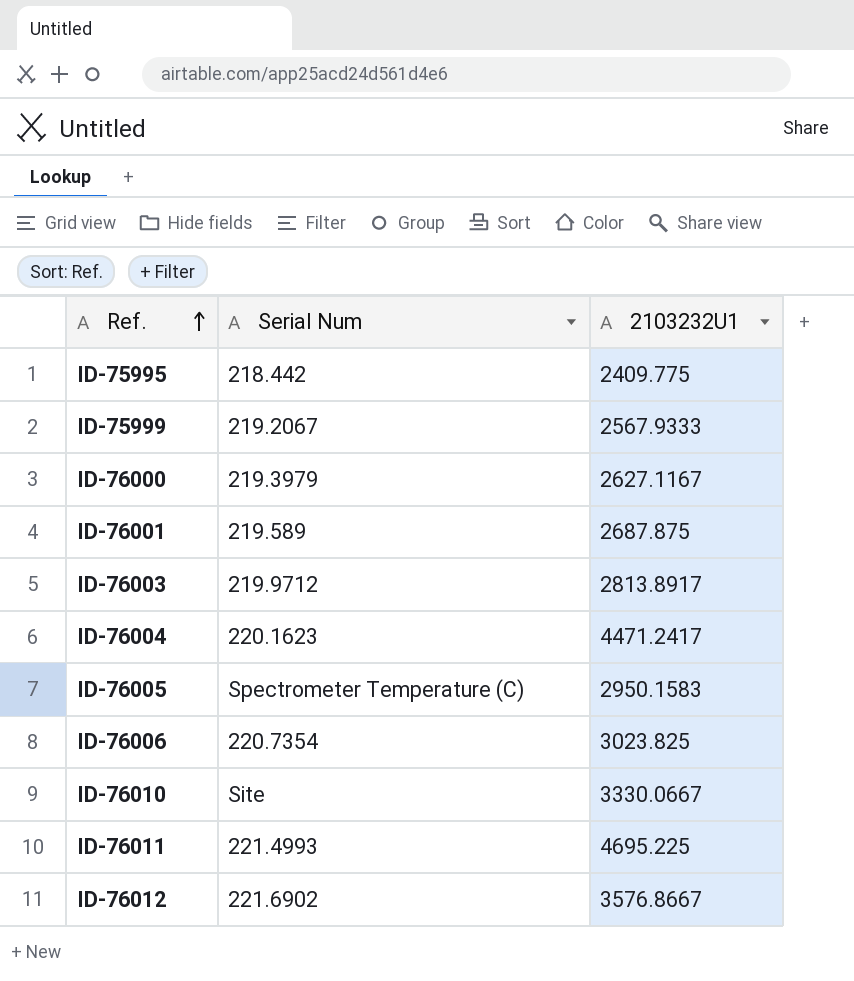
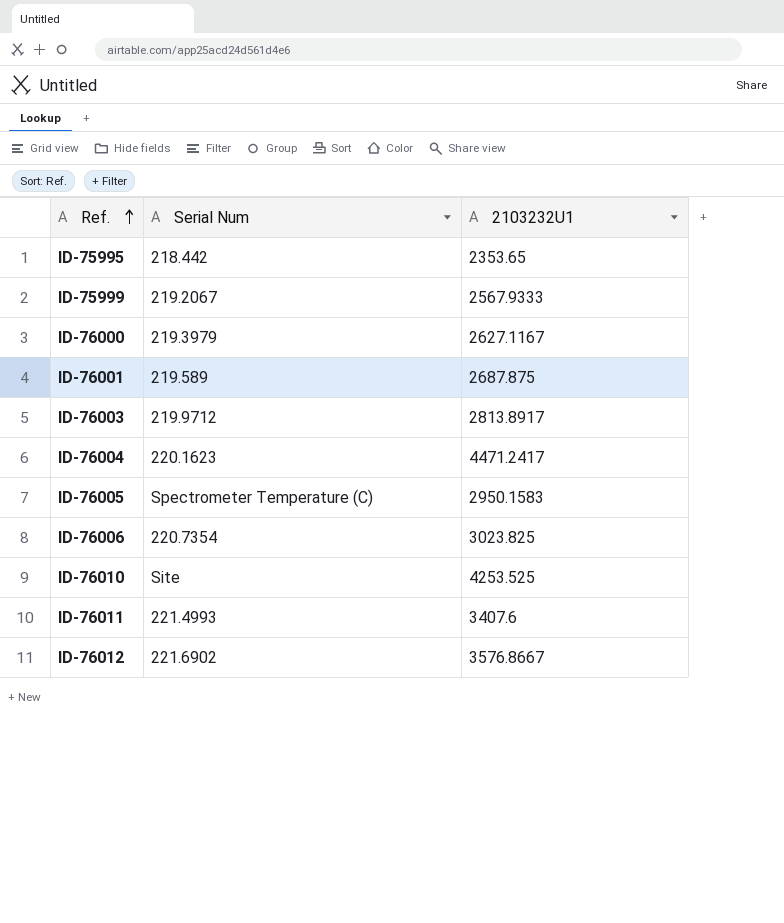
ID-75995 | 2103232U1: 2409.775 -> 2353.65
ID-76010 | 2103232U1: 3330.0667 -> 4253.525
ID-76011 | 2103232U1: 4695.225 -> 3407.6

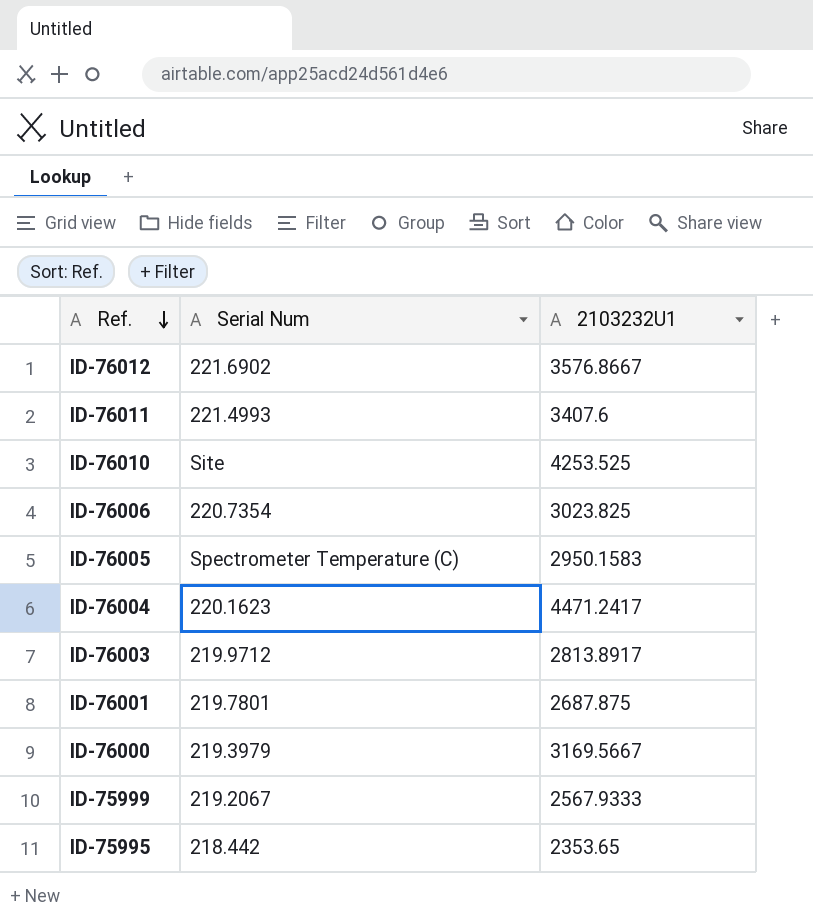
row order: Ref. ascending -> Ref. descending
ID-76001 | Serial Num: 219.589 -> 219.7801
ID-76000 | 2103232U1: 2627.1167 -> 3169.5667

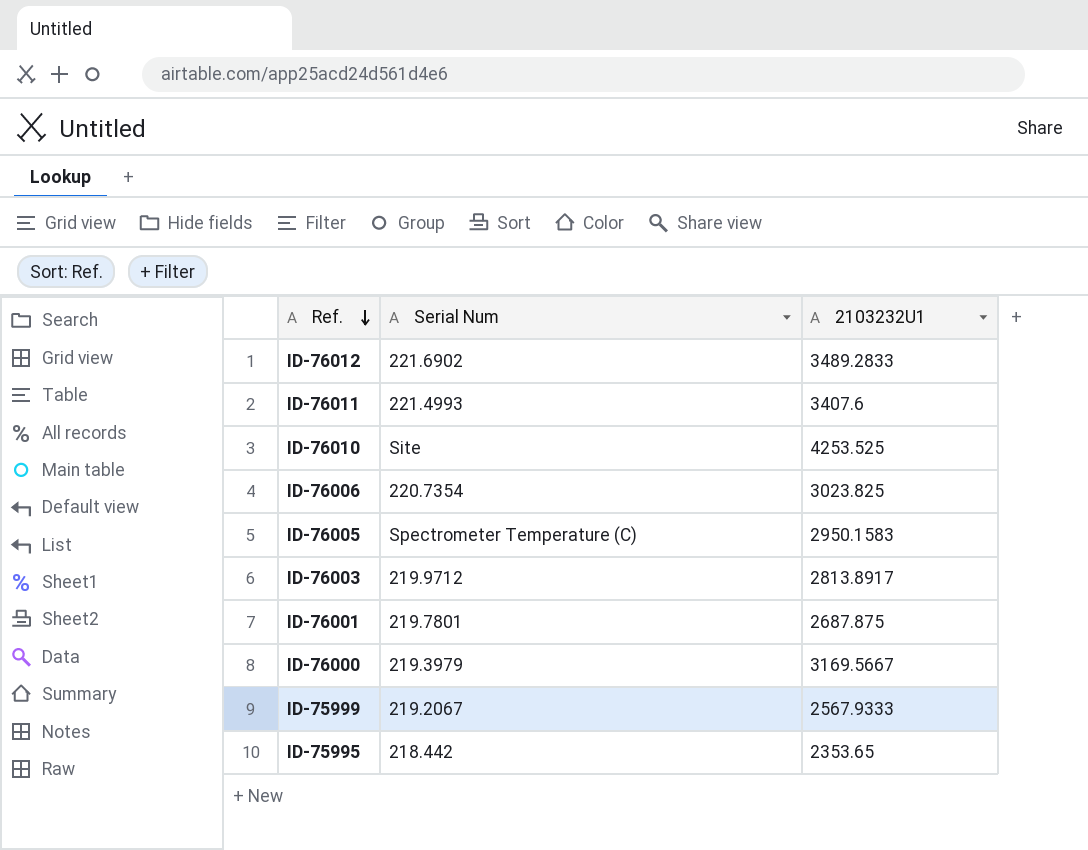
row ID-76004: 220.1623 | 4471.2417 -> none
ID-76012 | 2103232U1: 3576.8667 -> 3489.2833

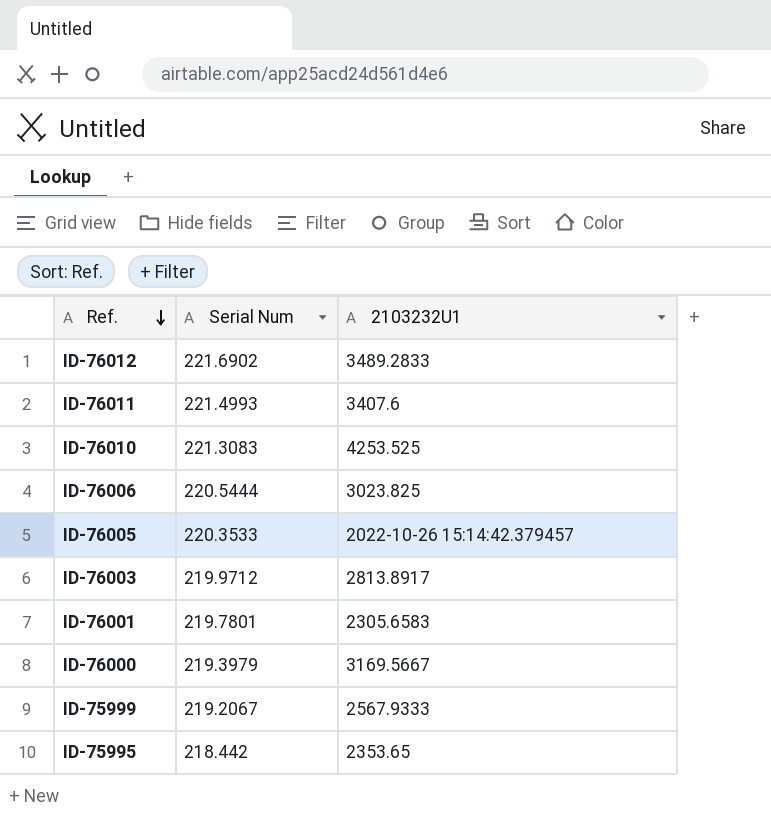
ID-76010 | Serial Num: Site -> 221.3083
ID-76006 | Serial Num: 220.7354 -> 220.5444
ID-76005 | Serial Num: Spectrometer Temperature (C) -> 220.3533
ID-76005 | 2103232U1: 2950.1583 -> 2022-10-26 15:14:42.379457
ID-76001 | 2103232U1: 2687.875 -> 2305.6583

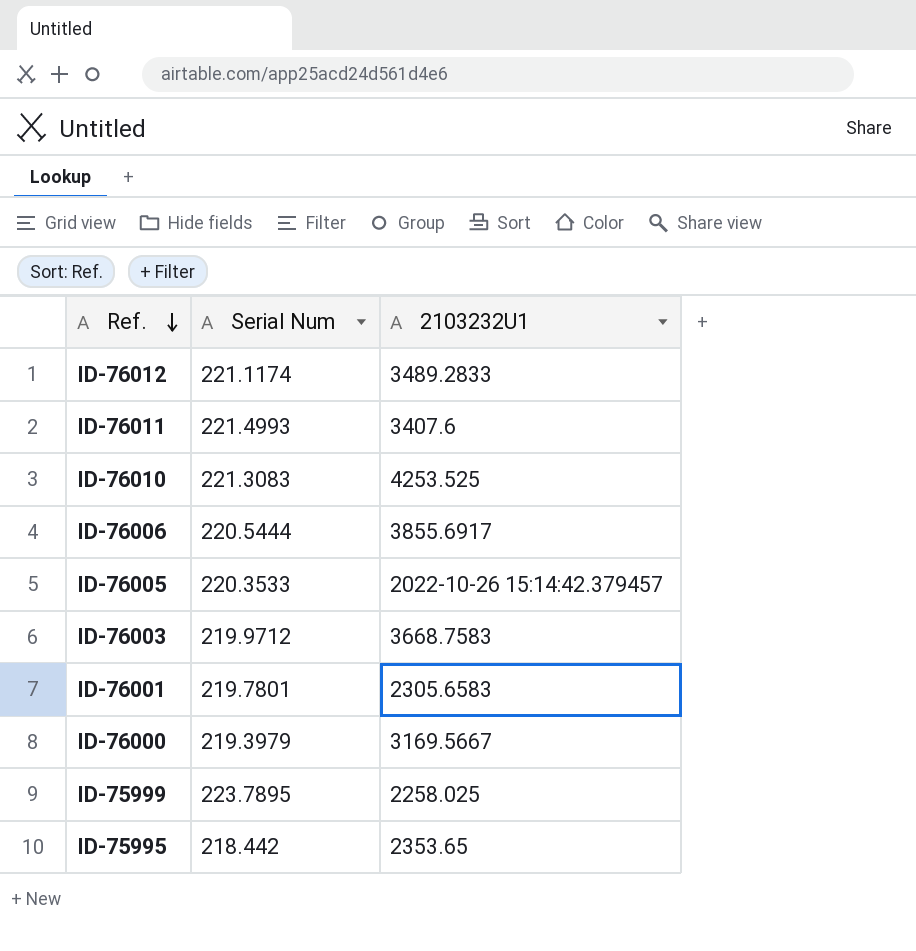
ID-76012 | Serial Num: 221.6902 -> 221.1174
ID-76006 | 2103232U1: 3023.825 -> 3855.6917
ID-76003 | 2103232U1: 2813.8917 -> 3668.7583
ID-75999 | Serial Num: 219.2067 -> 223.7895
ID-75999 | 2103232U1: 2567.9333 -> 2258.025

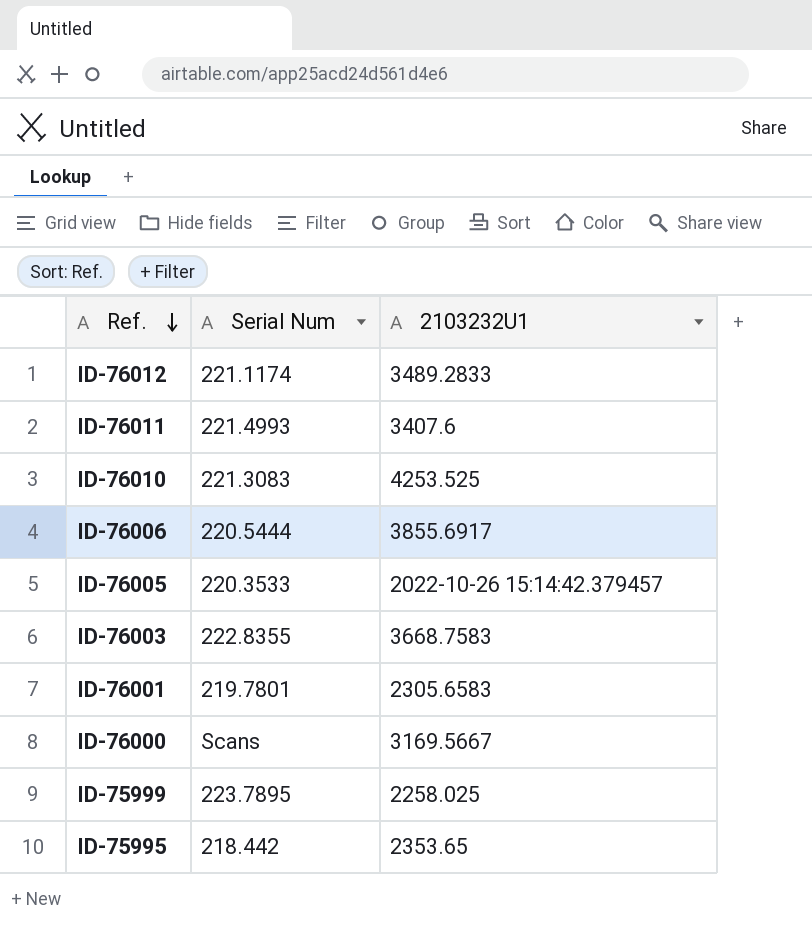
ID-76003 | Serial Num: 219.9712 -> 222.8355
ID-76000 | Serial Num: 219.3979 -> Scans

